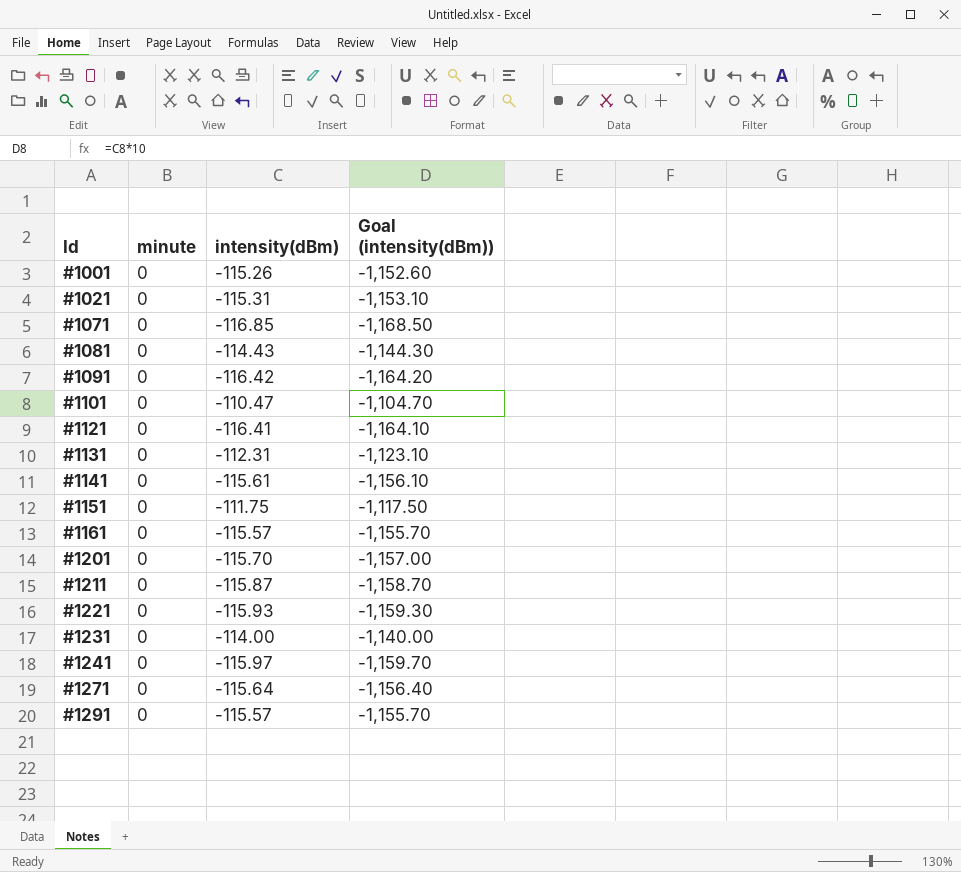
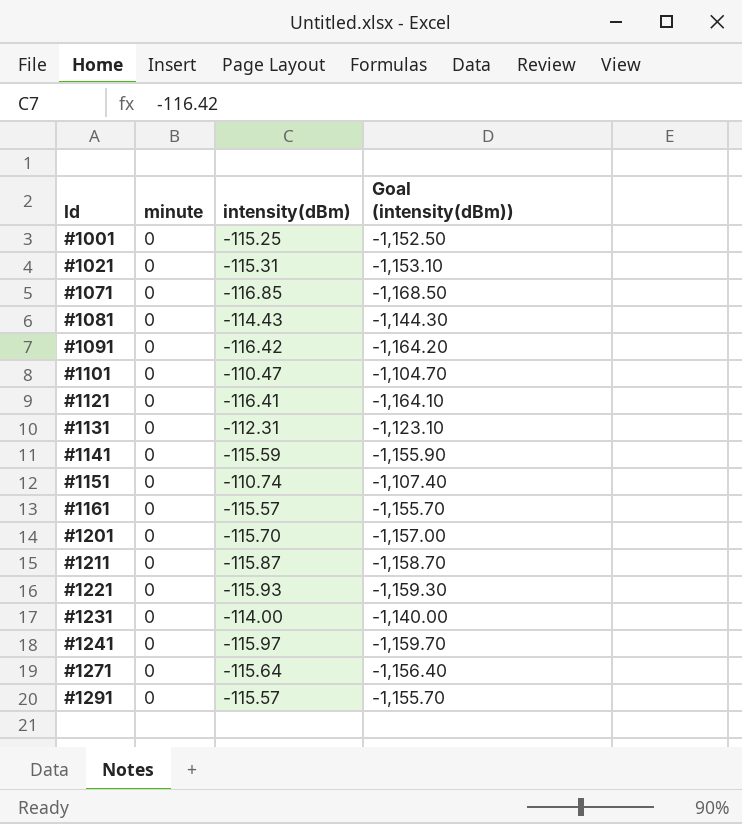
#1001 | intensity(dBm): -115.26 -> -115.25
#1001 | Goal (intensity(dBm)): -1,152.60 -> -1,152.50
#1141 | intensity(dBm): -115.61 -> -115.59
#1141 | Goal (intensity(dBm)): -1,156.10 -> -1,155.90
#1151 | intensity(dBm): -111.75 -> -110.74
#1151 | Goal (intensity(dBm)): -1,117.50 -> -1,107.40

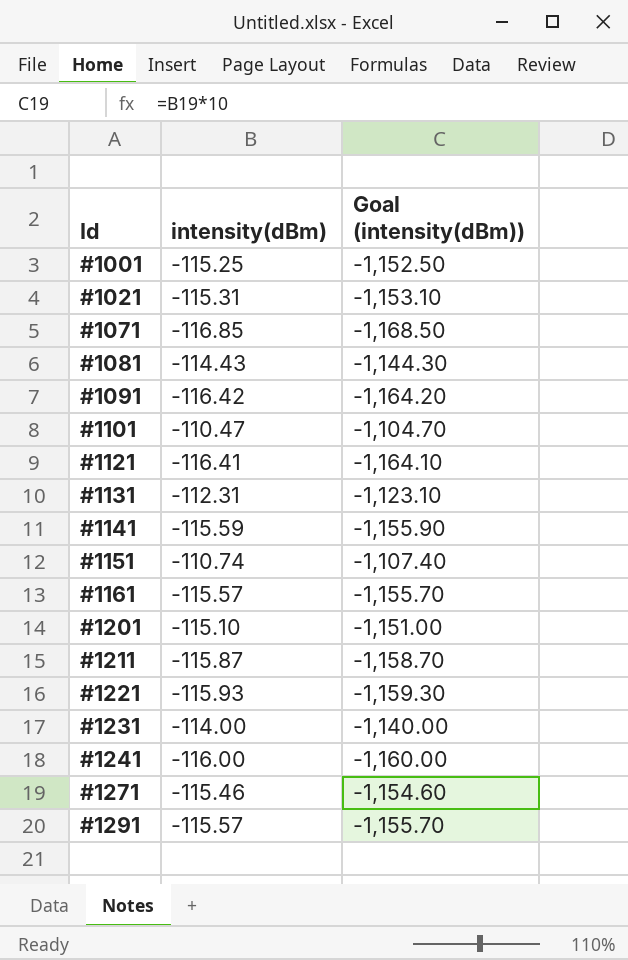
column minute | position: 2 -> none
#1201 | intensity(dBm): -115.70 -> -115.10
#1201 | Goal (intensity(dBm)): -1,157.00 -> -1,151.00
#1241 | intensity(dBm): -115.97 -> -116.00
#1241 | Goal (intensity(dBm)): -1,159.70 -> -1,160.00
#1271 | intensity(dBm): -115.64 -> -115.46
#1271 | Goal (intensity(dBm)): -1,156.40 -> -1,154.60

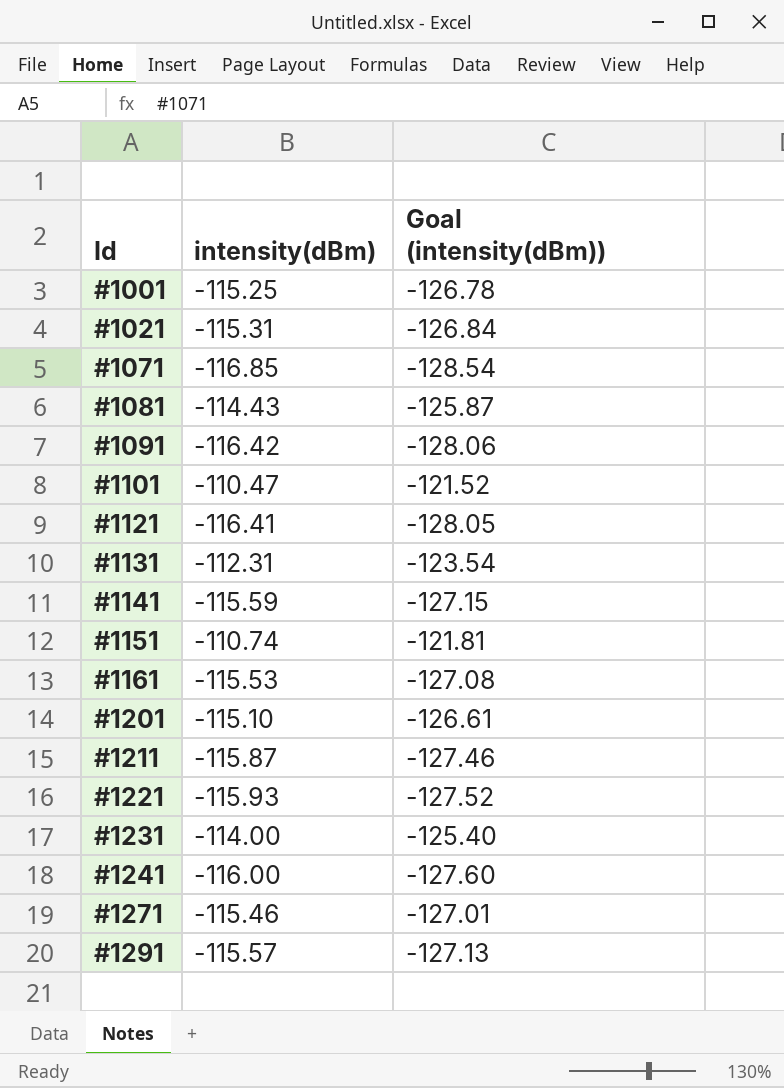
column Goal (intensity(dBm)) | formula: [intensity(dBm)] * 10 -> [intensity(dBm)] * 1.1
#1161 | intensity(dBm): -115.57 -> -115.53

